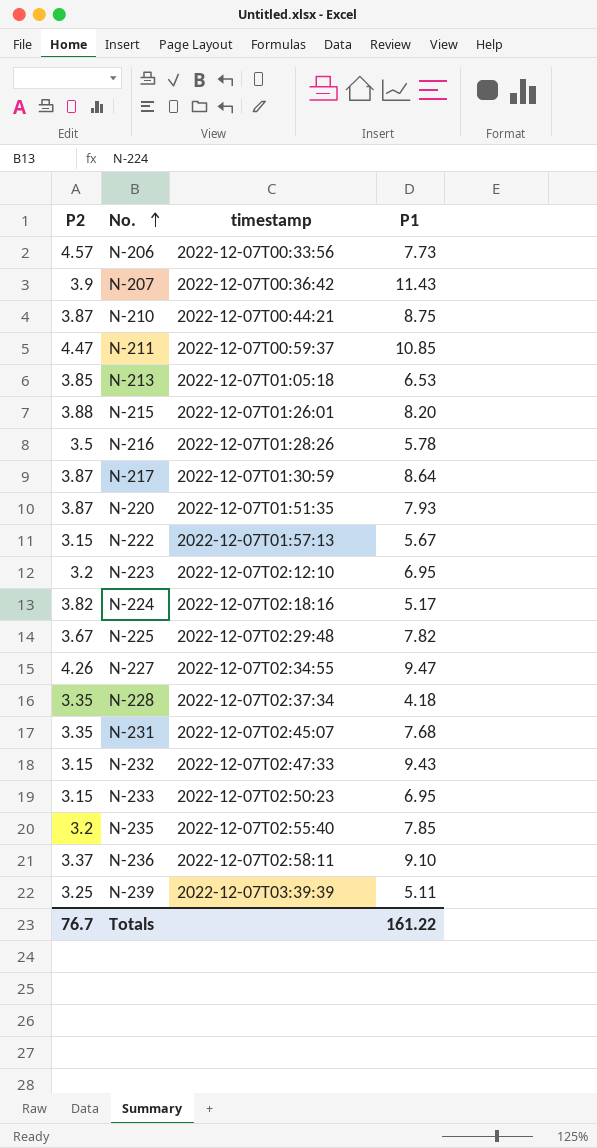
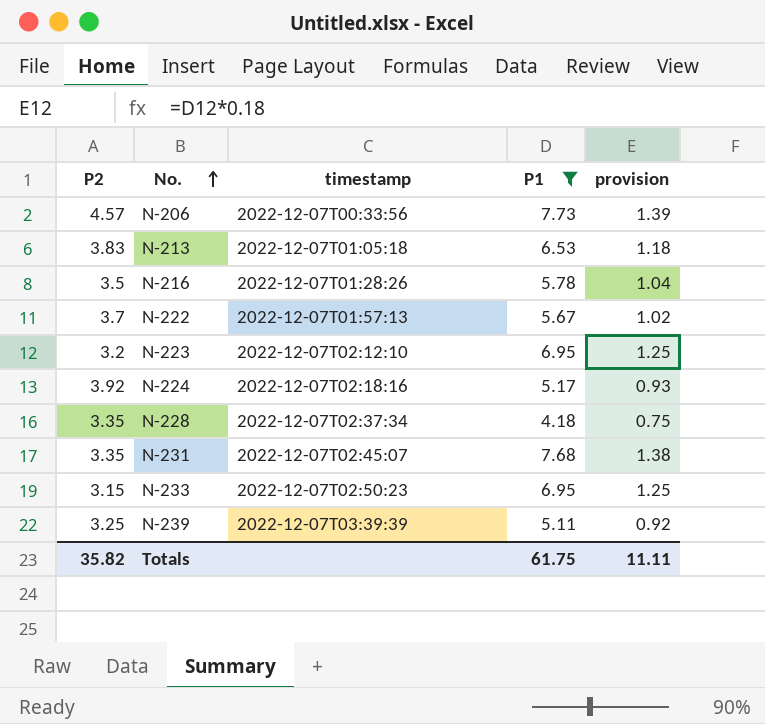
filter: none -> P1 <= 7.73
column provision | formula: none -> [P1] * 0.18
N-213 | P2: 3.85 -> 3.83
N-222 | P2: 3.15 -> 3.7
N-224 | P2: 3.82 -> 3.92
Totals | P2: 76.7 -> 35.82
Totals | P1: 161.22 -> 61.75

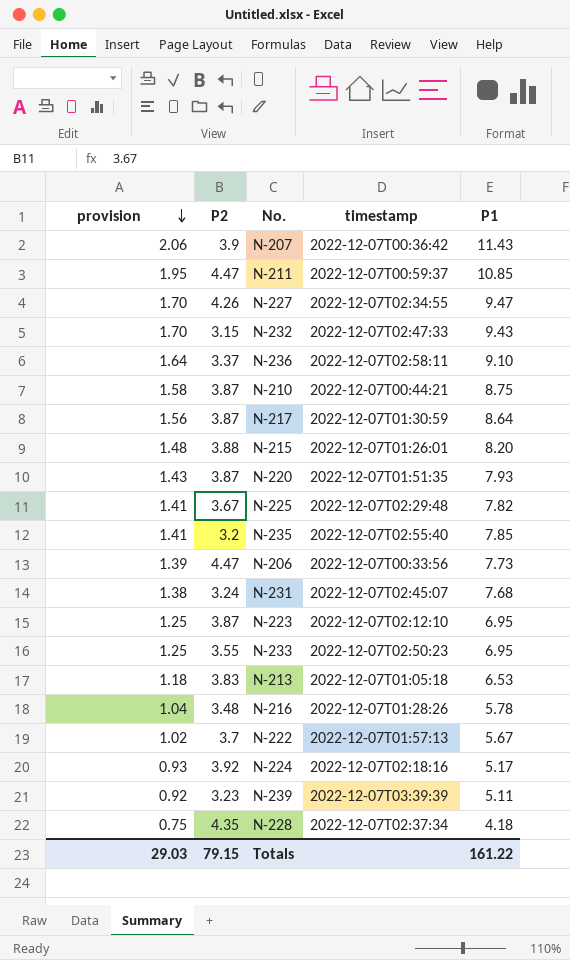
filter: P1 <= 7.73 -> none
row order: No. ascending -> provision descending
column provision | position: 5 -> 1
N-206 | P2: 4.57 -> 4.47
N-231 | P2: 3.35 -> 3.24
N-223 | P2: 3.2 -> 3.87
N-233 | P2: 3.15 -> 3.55
N-216 | P2: 3.5 -> 3.48
N-239 | P2: 3.25 -> 3.23
N-228 | P2: 3.35 -> 4.35
Totals | provision: 11.11 -> 29.03
Totals | P2: 35.82 -> 79.15
Totals | P1: 61.75 -> 161.22

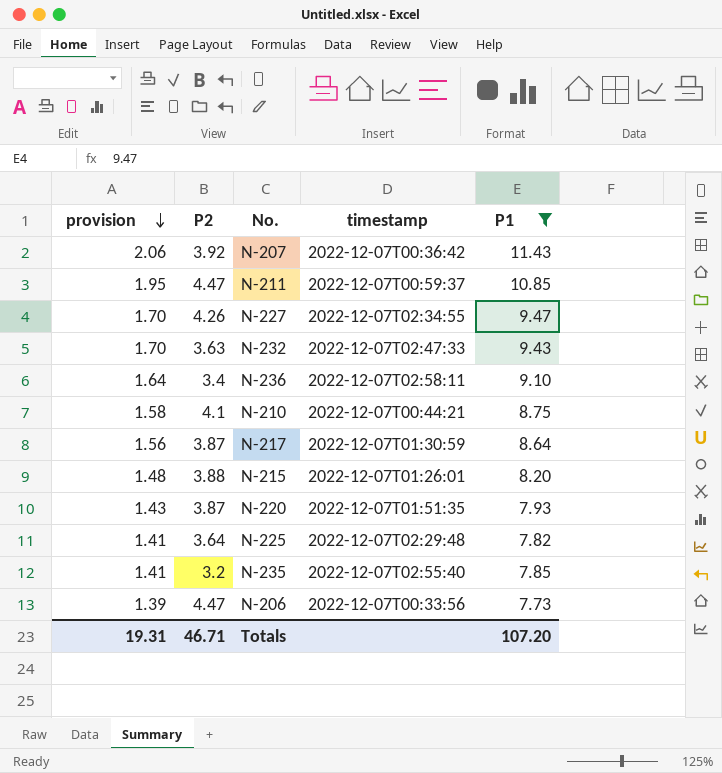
filter: none -> P1 >= 7.73
N-207 | P2: 3.9 -> 3.92
N-232 | P2: 3.15 -> 3.63
N-236 | P2: 3.37 -> 3.4
N-210 | P2: 3.87 -> 4.1
N-225 | P2: 3.67 -> 3.64
Totals | provision: 29.03 -> 19.31
Totals | P2: 79.15 -> 46.71
Totals | P1: 161.22 -> 107.20

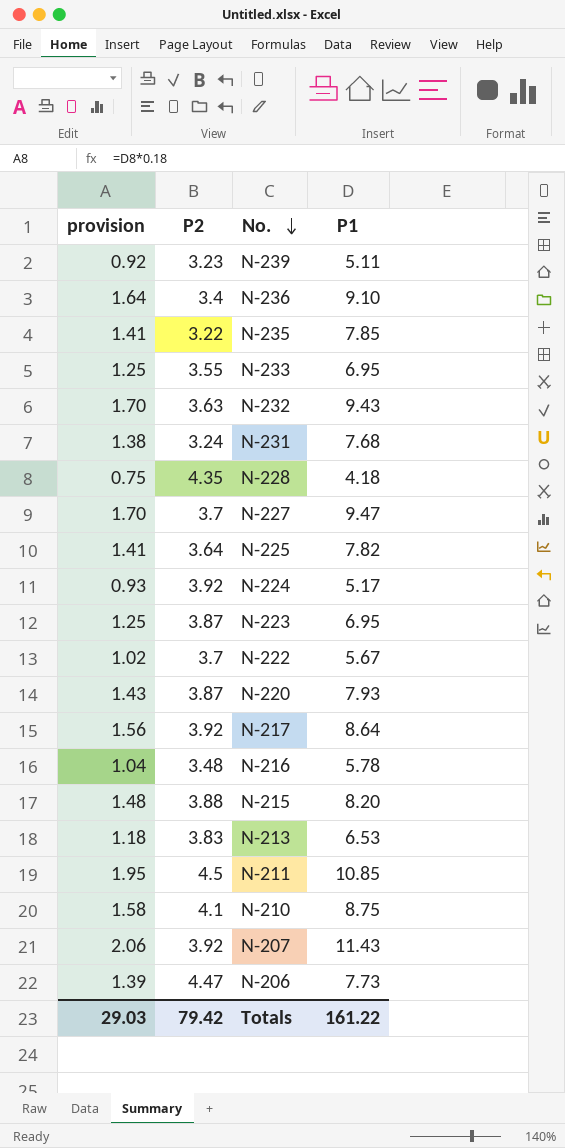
filter: P1 >= 7.73 -> none
row order: provision descending -> No. descending
column timestamp | position: 4 -> none
N-235 | P2: 3.2 -> 3.22
N-227 | P2: 4.26 -> 3.7
N-217 | P2: 3.87 -> 3.92
N-211 | P2: 4.47 -> 4.5
Totals | provision: 19.31 -> 29.03
Totals | P2: 46.71 -> 79.42
Totals | P1: 107.20 -> 161.22

